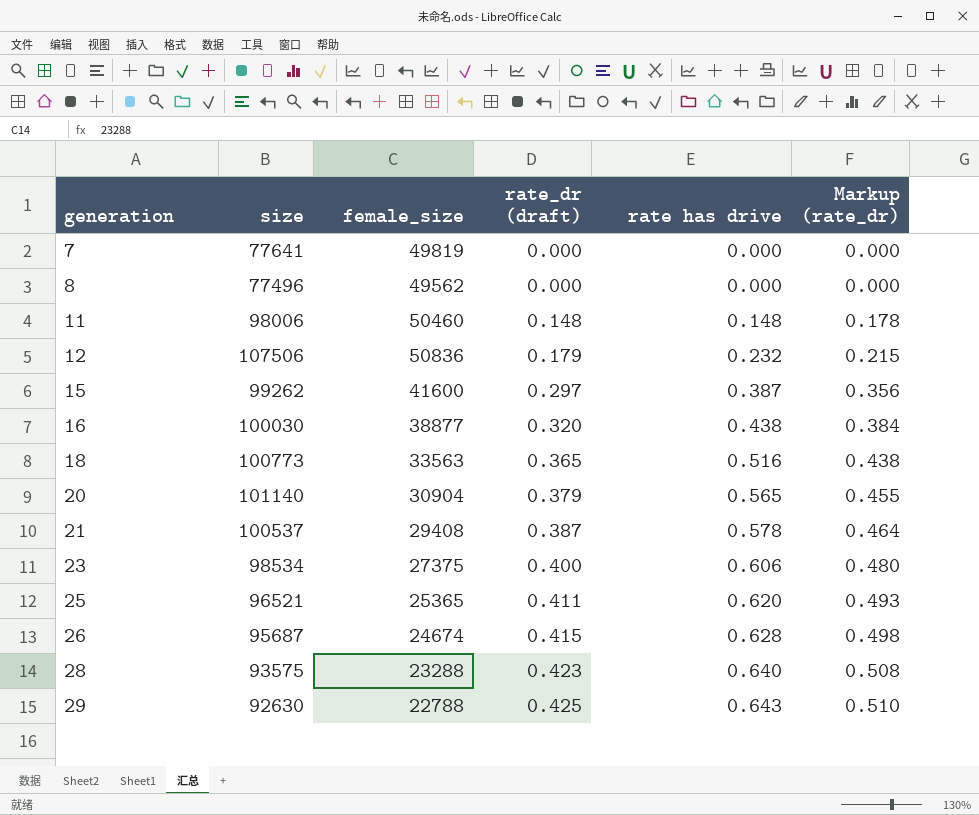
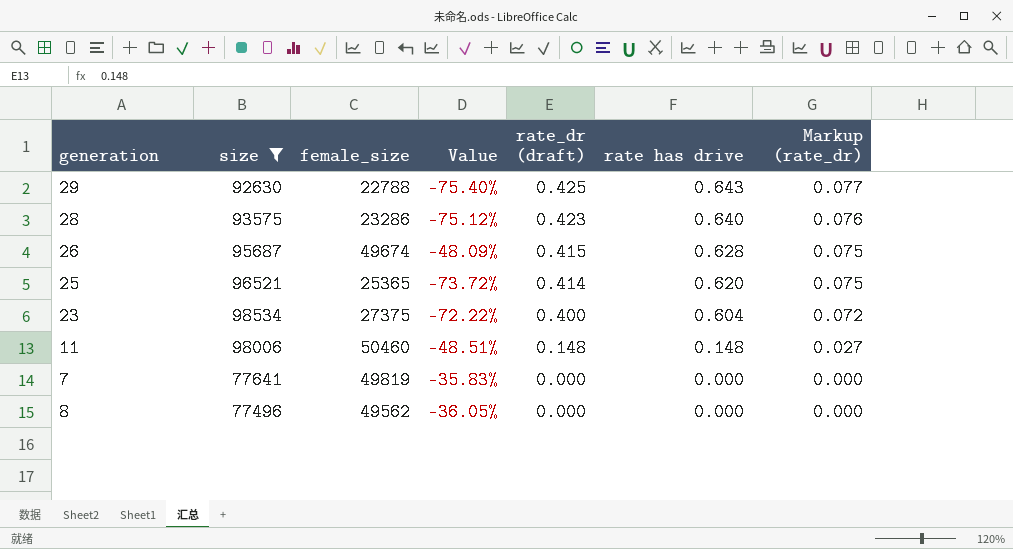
filter: none -> size <= 98534
row order: generation ascending -> rate_dr (draft) descending
column Value | formula: none -> ([female_size] - [size]) / [size]
column Markup (rate_dr) | formula: [rate_dr (draft)] * 1.2 -> [rate_dr (draft)] * 0.18
28 | female_size: 23288 -> 23286
26 | female_size: 24674 -> 49674
25 | rate_dr (draft): 0.411 -> 0.414
23 | rate has drive: 0.606 -> 0.604

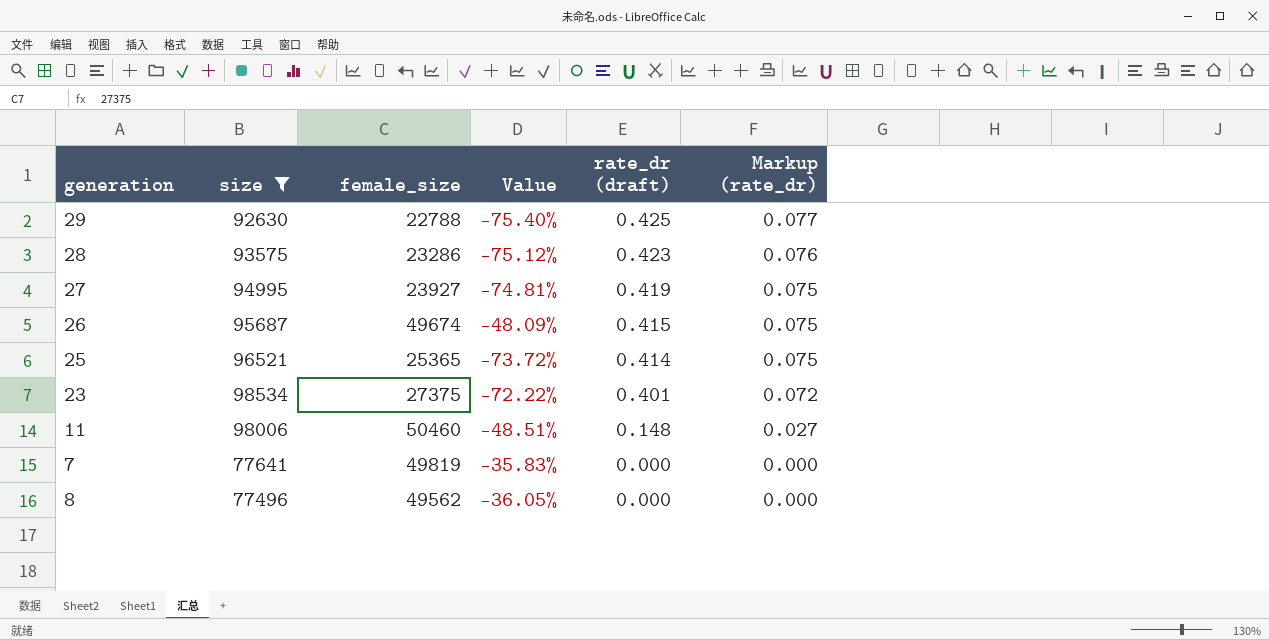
column rate has drive | position: 6 -> none
row 27: none -> 94995 | 23927 | -74.81% | 0.419 | 0.075
23 | rate_dr (draft): 0.400 -> 0.401

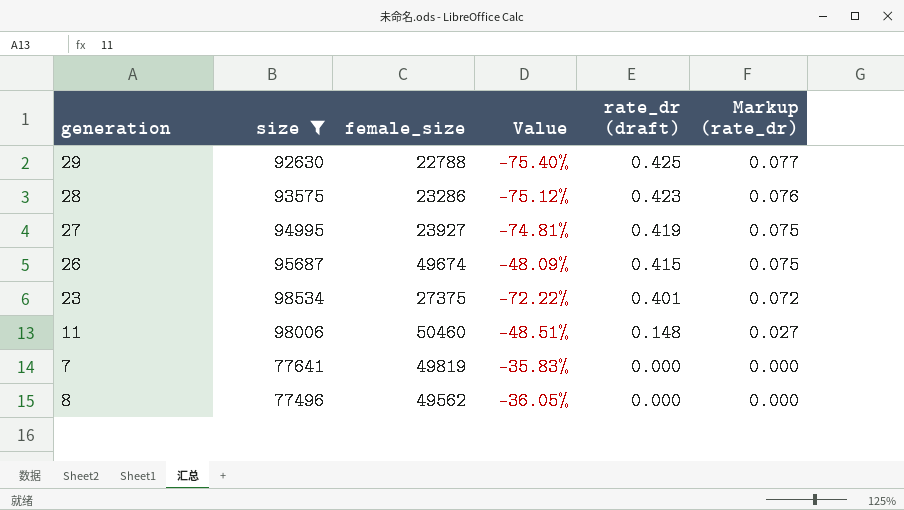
row 25: 96521 | 25365 | -73.72% | 0.414 | 0.075 -> none

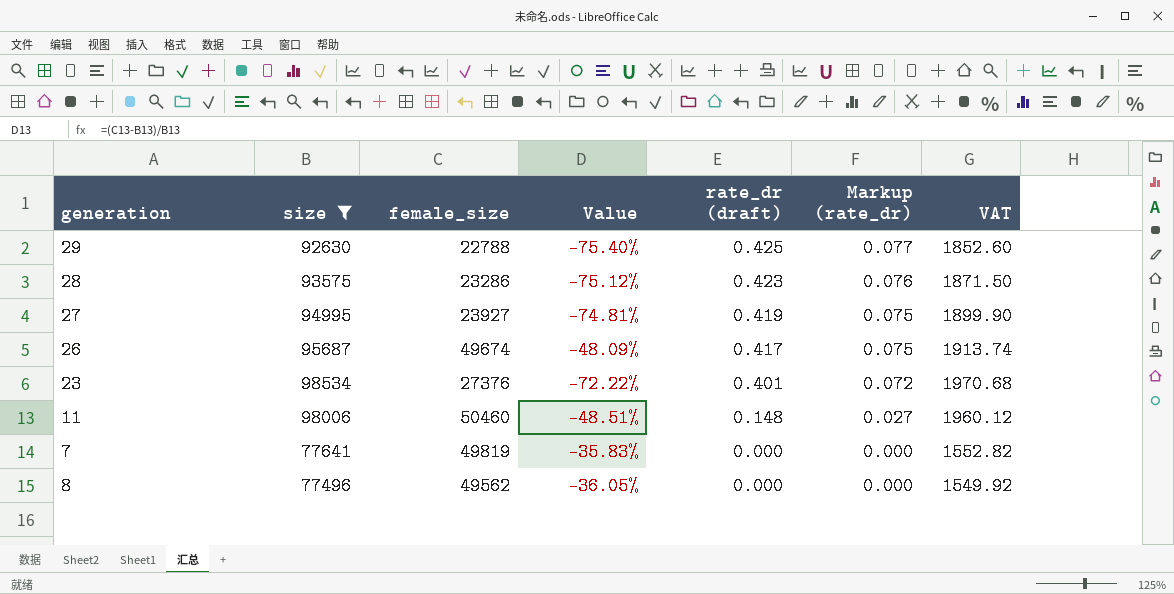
column VAT | formula: none -> [size] * 0.02
26 | rate_dr (draft): 0.415 -> 0.417
23 | female_size: 27375 -> 27376

